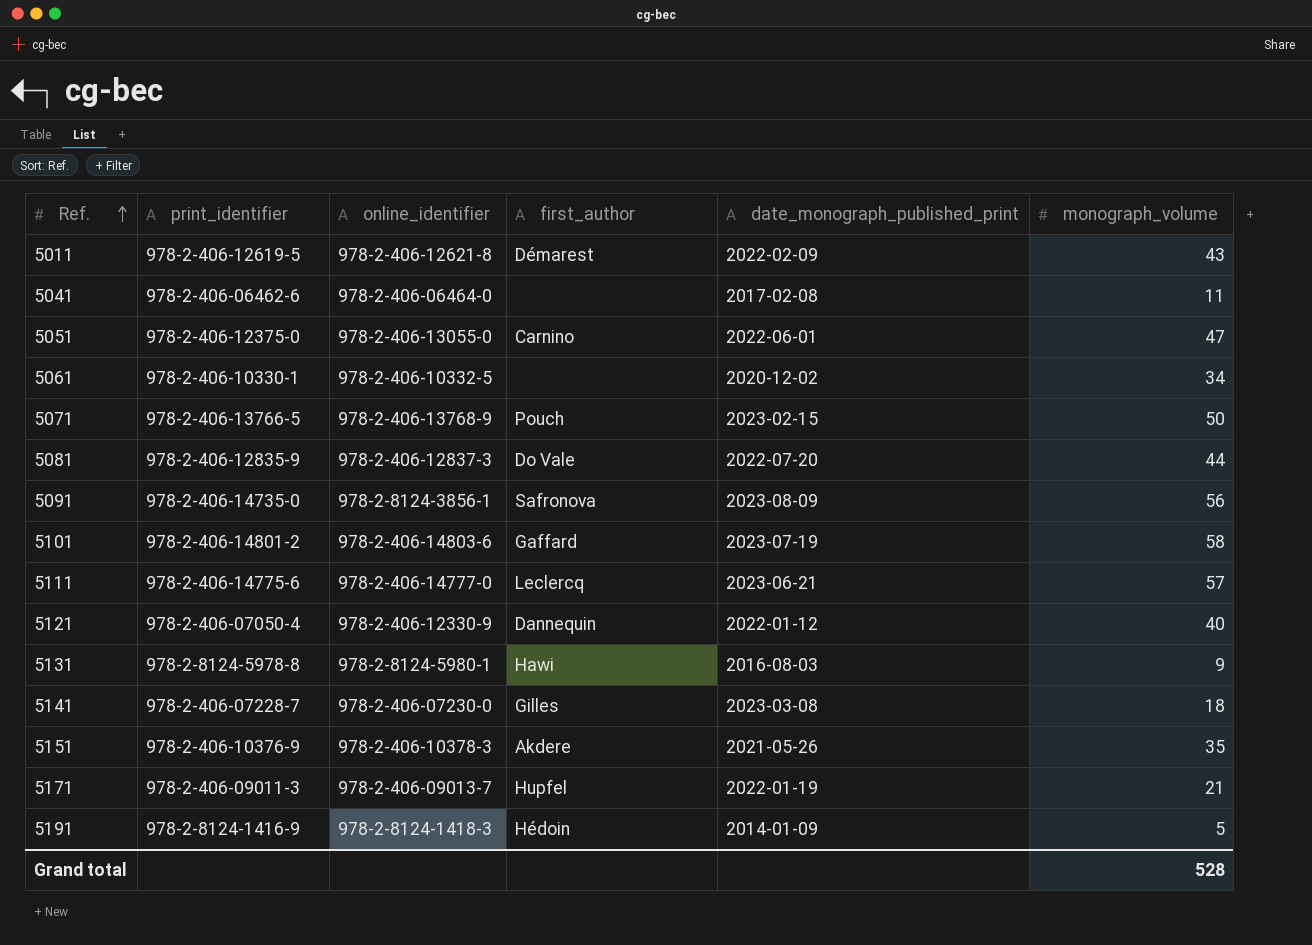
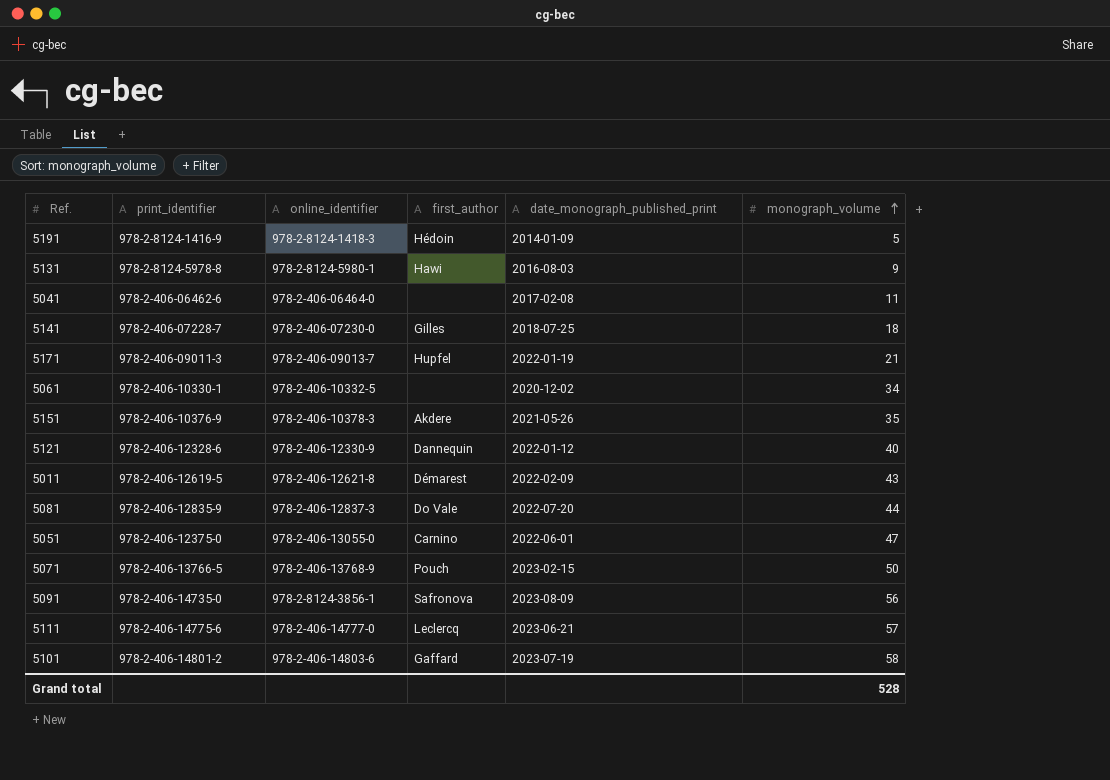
row order: Ref. ascending -> monograph_volume ascending
5141 | date_monograph_published_print: 2023-03-08 -> 2018-07-25
5121 | print_identifier: 978-2-406-07050-4 -> 978-2-406-12328-6

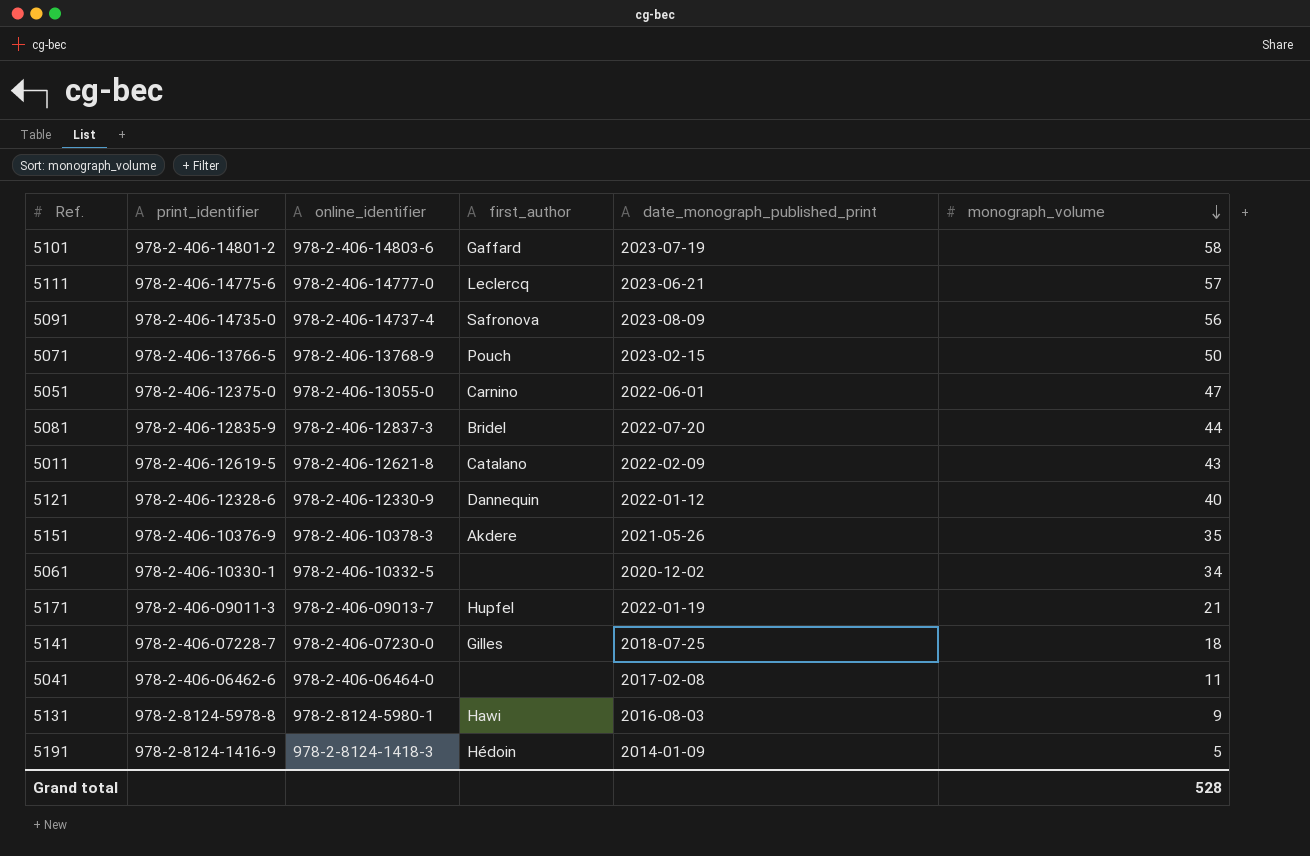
row order: monograph_volume ascending -> monograph_volume descending
5091 | online_identifier: 978-2-8124-3856-1 -> 978-2-406-14737-4
5081 | first_author: Do Vale -> Bridel
5011 | first_author: Démarest -> Catalano

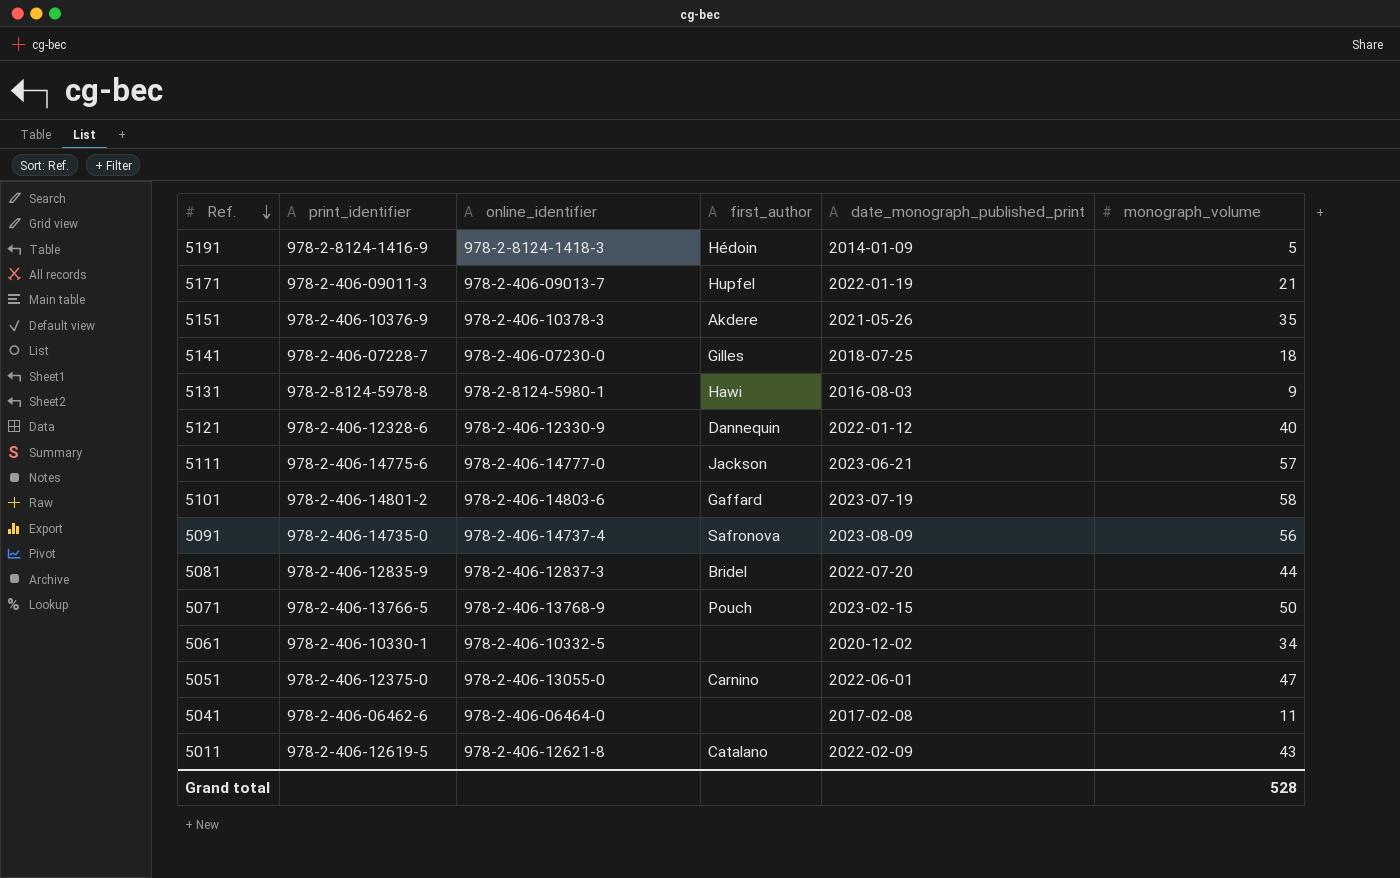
row order: monograph_volume descending -> Ref. descending
5111 | first_author: Leclercq -> Jackson

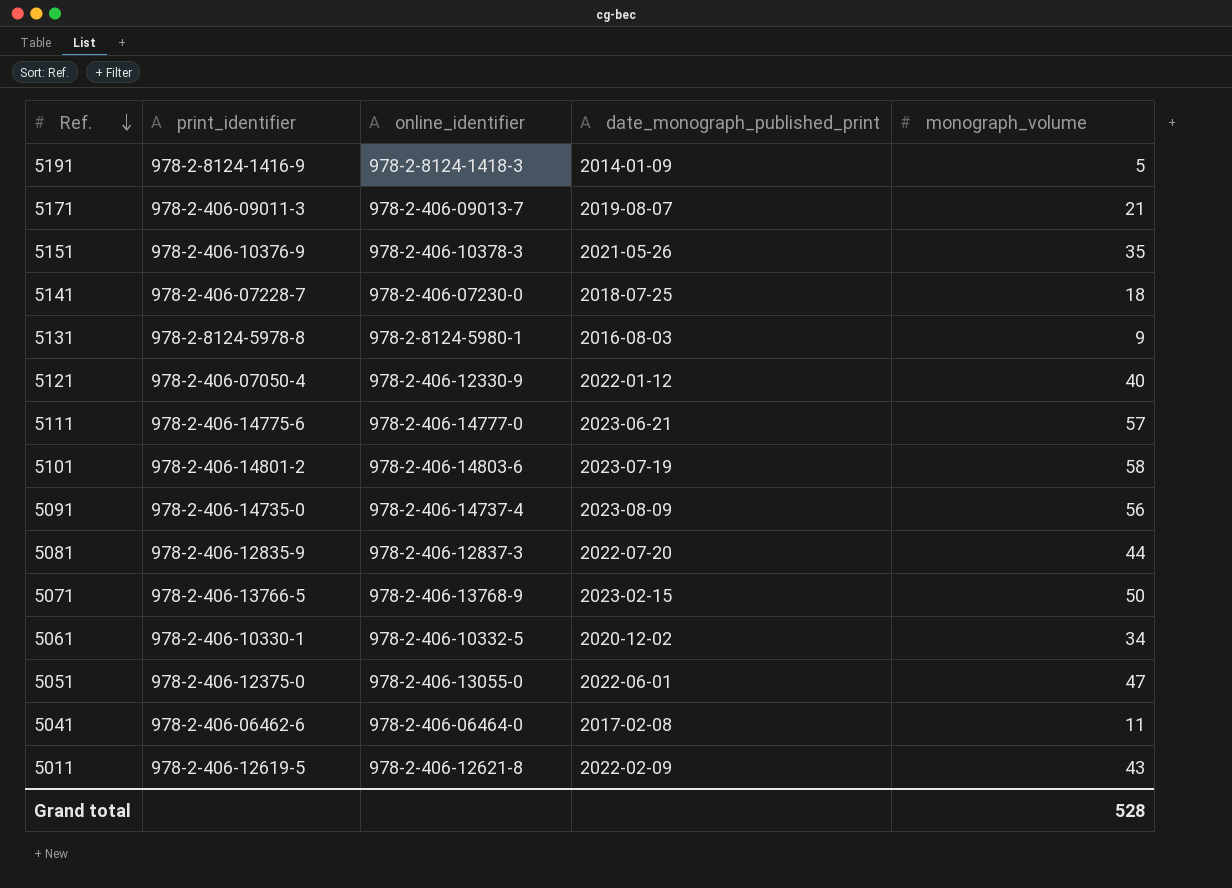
column first_author | position: 4 -> none
5171 | date_monograph_published_print: 2022-01-19 -> 2019-08-07
5121 | print_identifier: 978-2-406-12328-6 -> 978-2-406-07050-4

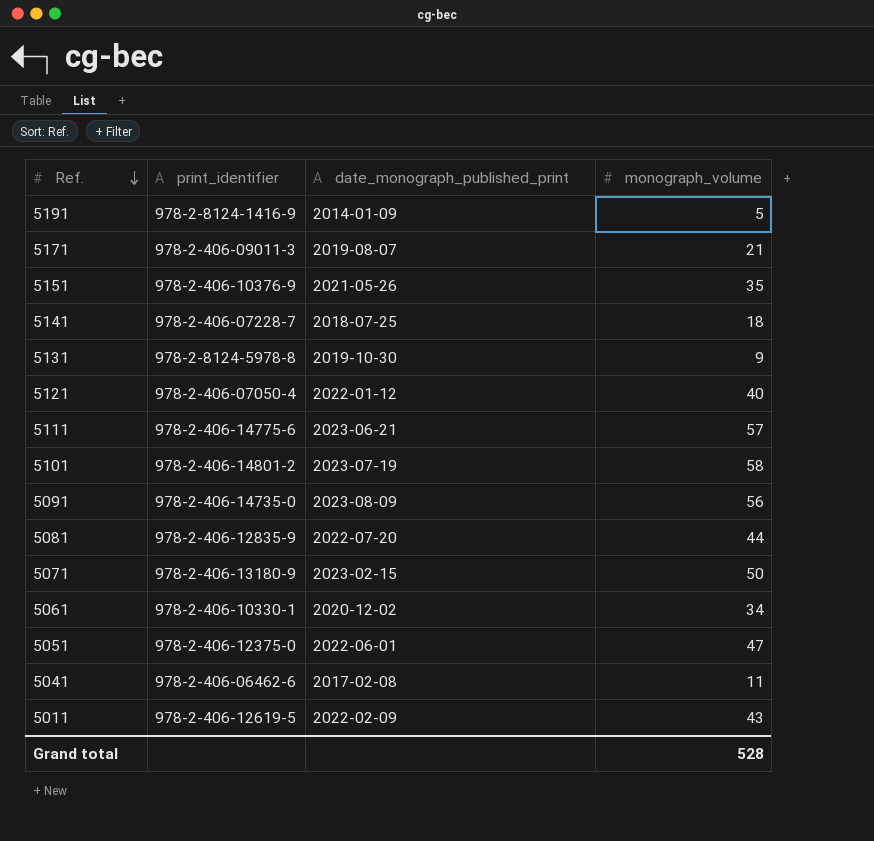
column online_identifier | position: 3 -> none
5131 | date_monograph_published_print: 2016-08-03 -> 2019-10-30
5071 | print_identifier: 978-2-406-13766-5 -> 978-2-406-13180-9

